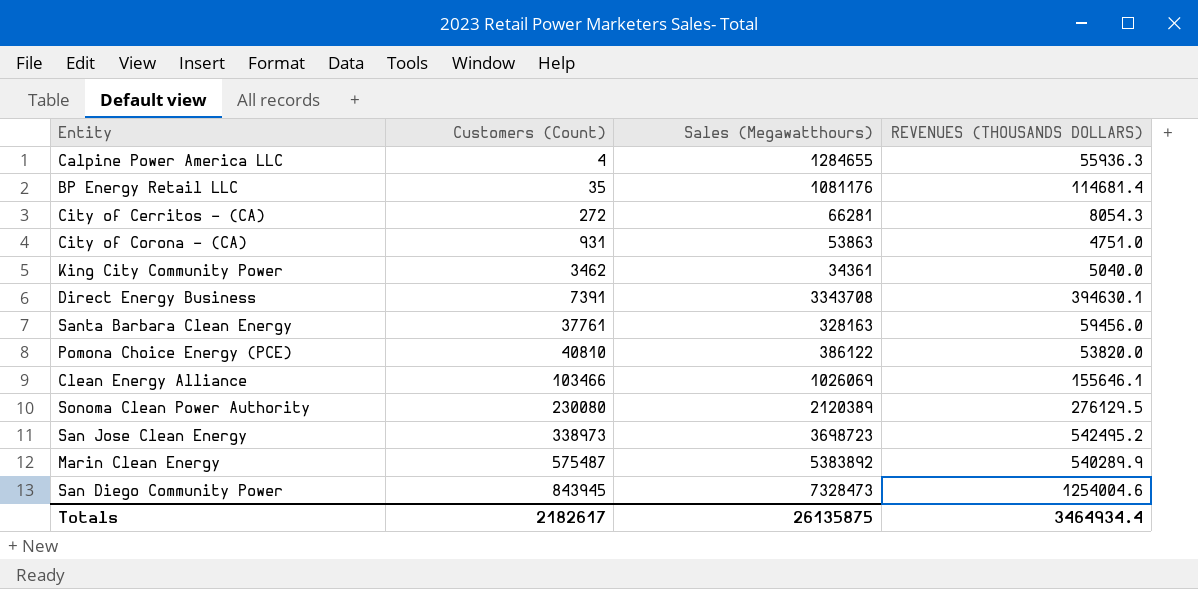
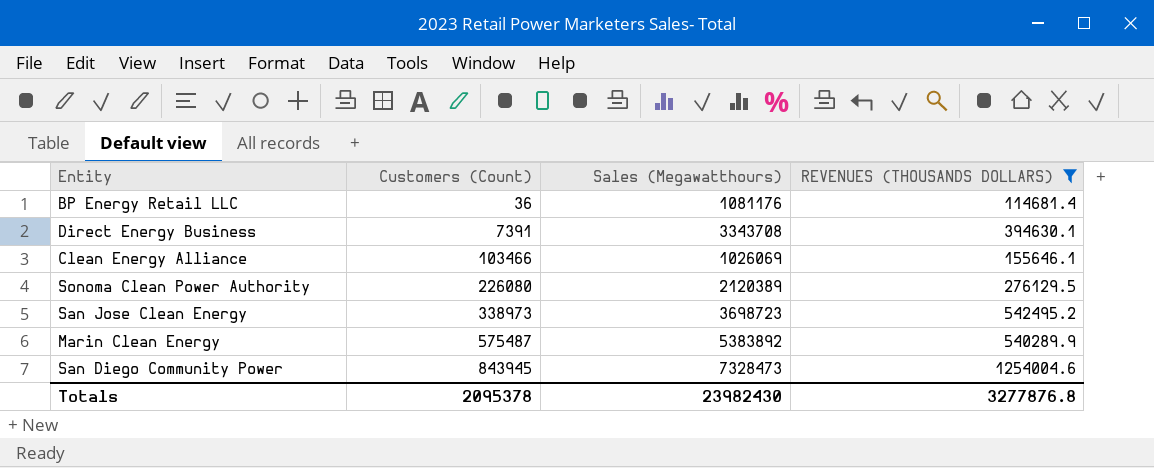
filter: none -> REVENUES (THOUSANDS DOLLARS) >= 114681.4
BP Energy Retail LLC | Customers (Count): 35 -> 36
Sonoma Clean Power Authority | Customers (Count): 230080 -> 226080
Totals | Customers (Count): 2182617 -> 2095378
Totals | Sales (Megawatthours): 26135875 -> 23982430
Totals | REVENUES (THOUSANDS DOLLARS): 3464934.4 -> 3277876.8

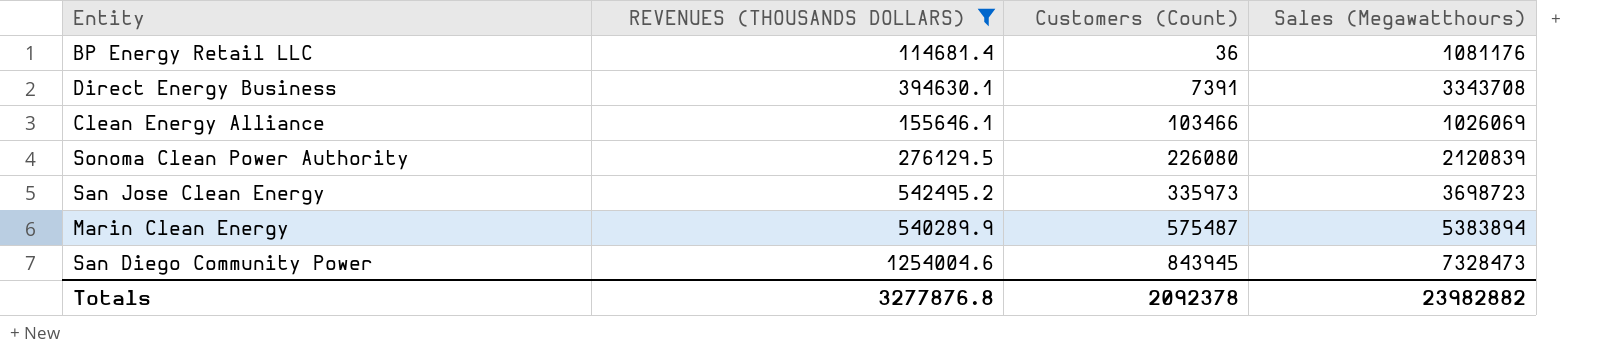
column REVENUES (THOUSANDS DOLLARS) | position: 4 -> 2
Sonoma Clean Power Authority | Sales (Megawatthours): 2120389 -> 2120839
San Jose Clean Energy | Customers (Count): 338973 -> 335973
Marin Clean Energy | Sales (Megawatthours): 5383892 -> 5383894
Totals | Customers (Count): 2095378 -> 2092378
Totals | Sales (Megawatthours): 23982430 -> 23982882

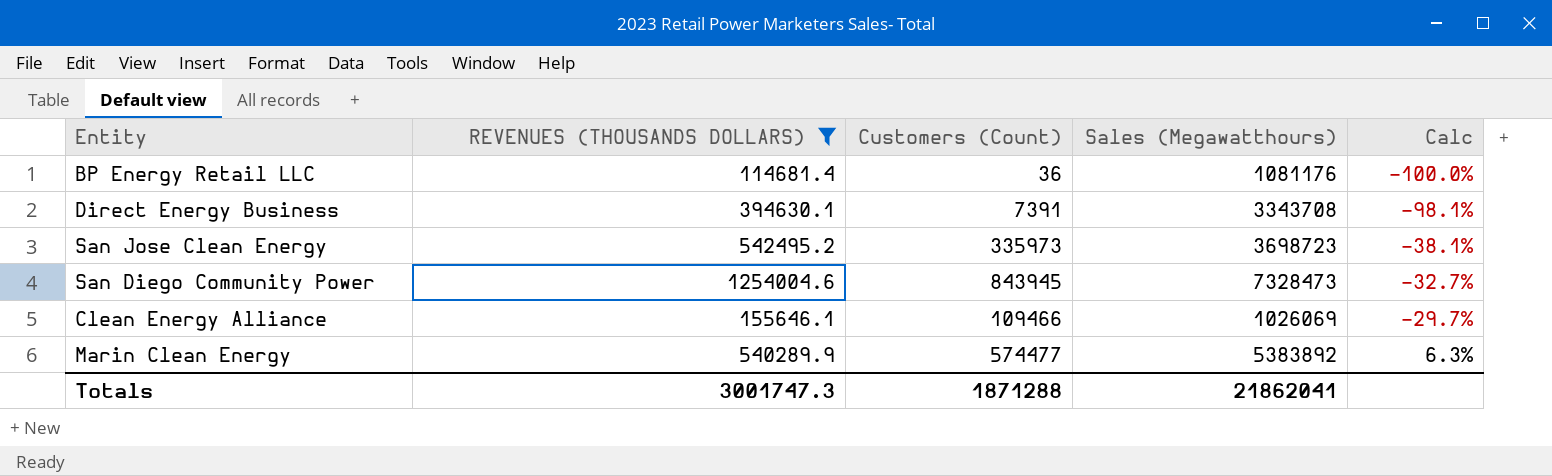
row order: Customers (Count) ascending -> Calc ascending
column Calc | formula: none -> ([Customers (Count)] - [REVENUES (THOUSANDS DOLLARS)]) / [REVENUES (THOUSANDS DOLLARS)]
row Sonoma Clean Power Authority: 276129.5 | 226080 | 2120839 -> none
Clean Energy Alliance | Customers (Count): 103466 -> 109466
Marin Clean Energy | Customers (Count): 575487 -> 574477
Marin Clean Energy | Sales (Megawatthours): 5383894 -> 5383892
Totals | REVENUES (THOUSANDS DOLLARS): 3277876.8 -> 3001747.3
Totals | Customers (Count): 2092378 -> 1871288
Totals | Sales (Megawatthours): 23982882 -> 21862041

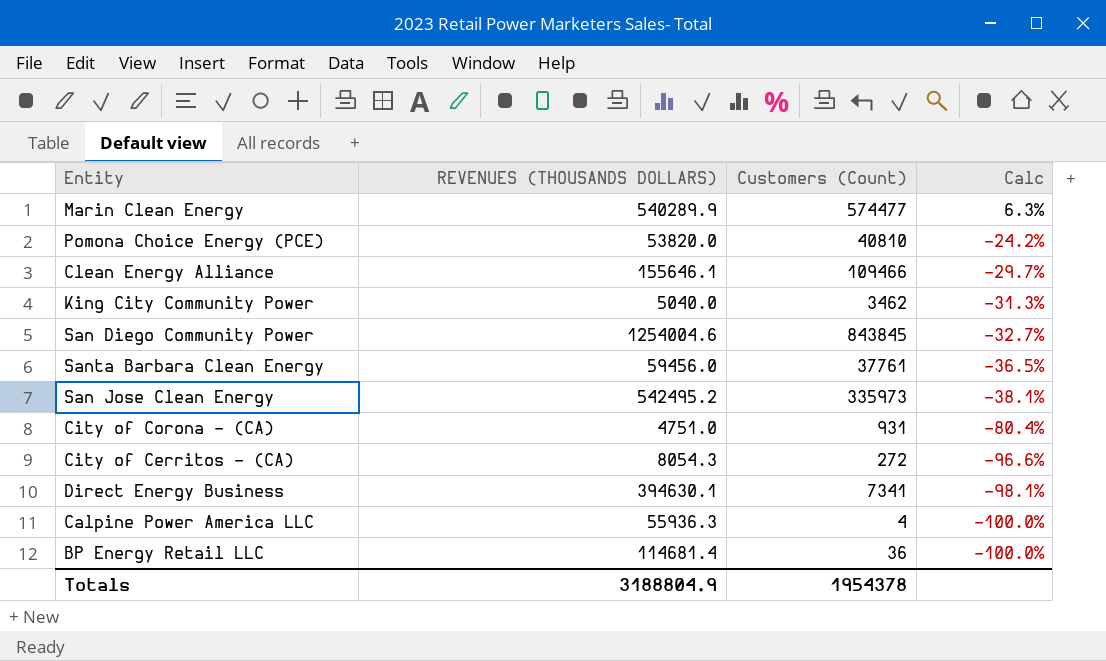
filter: REVENUES (THOUSANDS DOLLARS) >= 114681.4 -> none
row order: Calc ascending -> Calc descending
column Sales (Megawatthours) | position: 4 -> none
San Diego Community Power | Customers (Count): 843945 -> 843845
Direct Energy Business | Customers (Count): 7391 -> 7341
Totals | REVENUES (THOUSANDS DOLLARS): 3001747.3 -> 3188804.9
Totals | Customers (Count): 1871288 -> 1954378

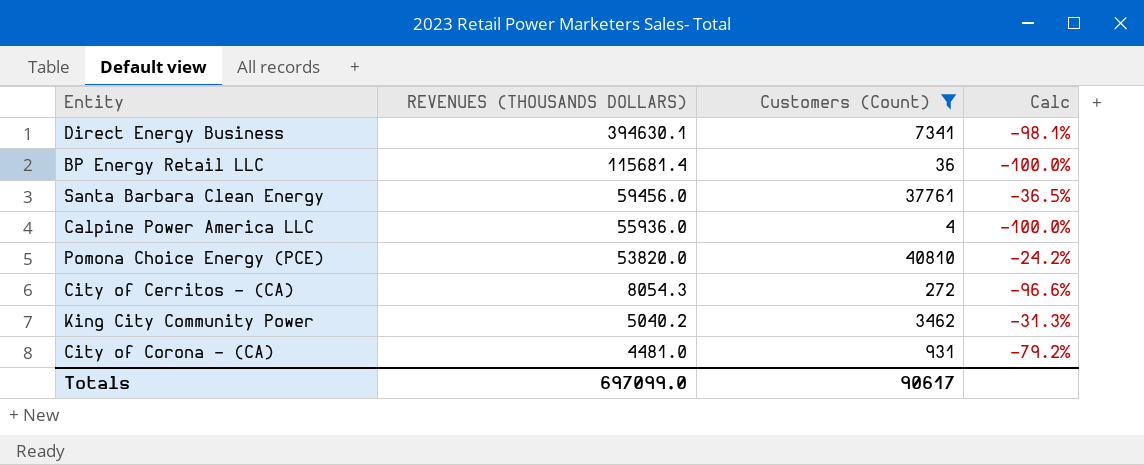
filter: none -> Customers (Count) <= 40810
row order: Calc descending -> REVENUES (THOUSANDS DOLLARS) descending
BP Energy Retail LLC | REVENUES (THOUSANDS DOLLARS): 114681.4 -> 115681.4
Calpine Power America LLC | REVENUES (THOUSANDS DOLLARS): 55936.3 -> 55936.0
King City Community Power | REVENUES (THOUSANDS DOLLARS): 5040.0 -> 5040.2
City of Corona - (CA) | REVENUES (THOUSANDS DOLLARS): 4751.0 -> 4481.0
City of Corona - (CA) | Calc: -80.4% -> -79.2%
Totals | REVENUES (THOUSANDS DOLLARS): 3188804.9 -> 697099.0
Totals | Customers (Count): 1954378 -> 90617

